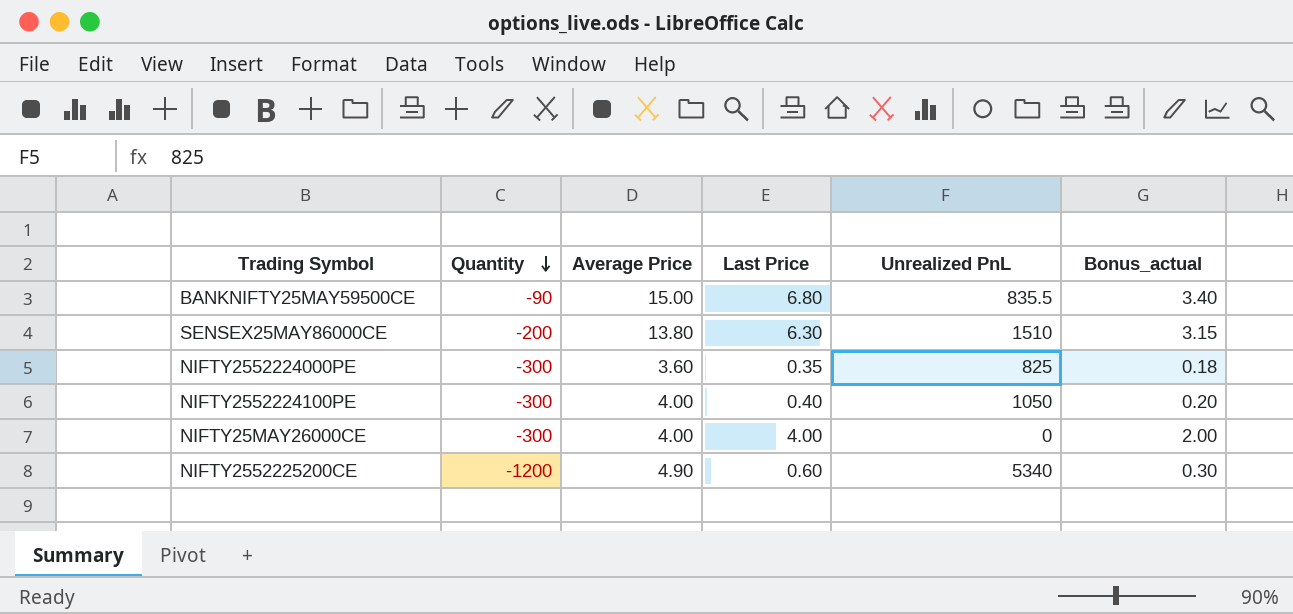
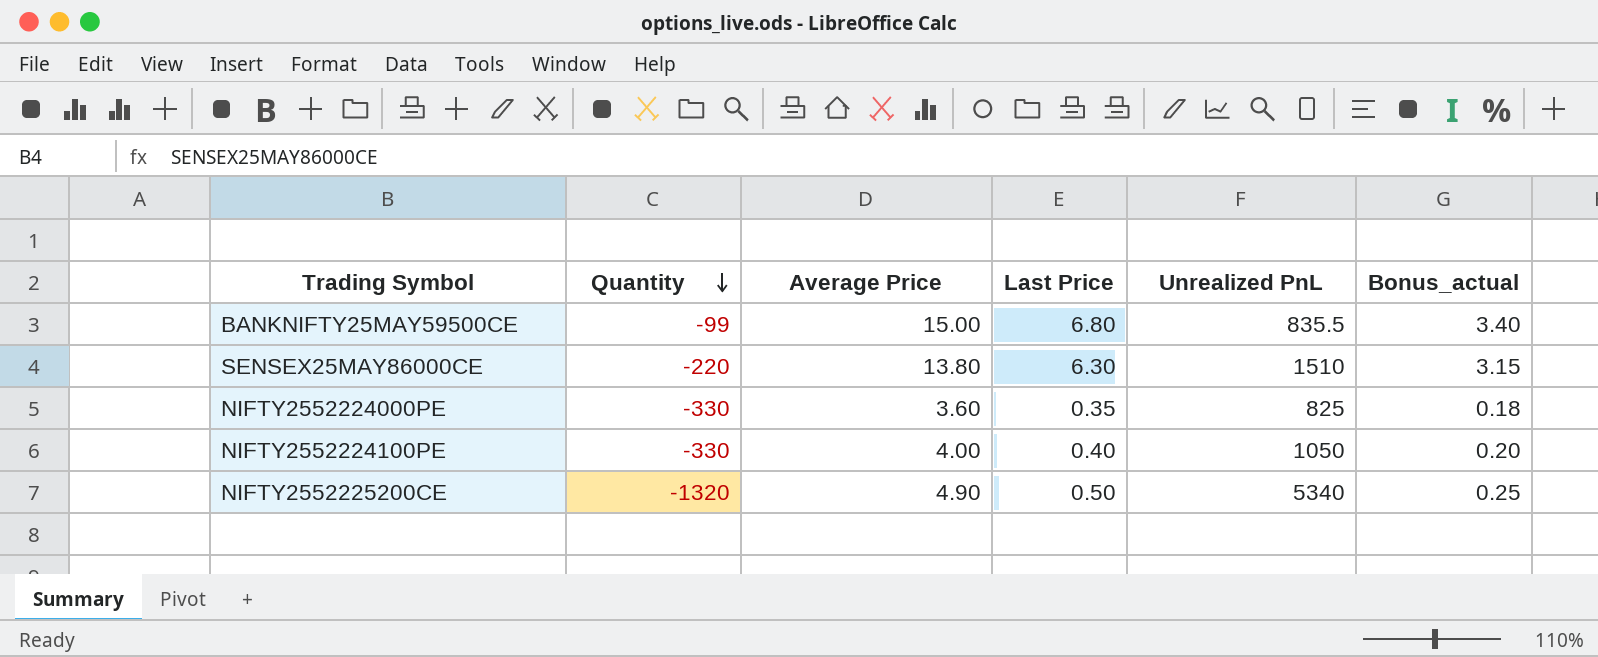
row NIFTY25MAY26000CE: -300 | 4.00 | 4.00 | 0 | 2.00 -> none
BANKNIFTY25MAY59500CE | Quantity: -90 -> -99
SENSEX25MAY86000CE | Quantity: -200 -> -220
NIFTY2552224000PE | Quantity: -300 -> -330
NIFTY2552224100PE | Quantity: -300 -> -330
NIFTY2552225200CE | Quantity: -1200 -> -1320
NIFTY2552225200CE | Last Price: 0.60 -> 0.50
NIFTY2552225200CE | Bonus_actual: 0.30 -> 0.25

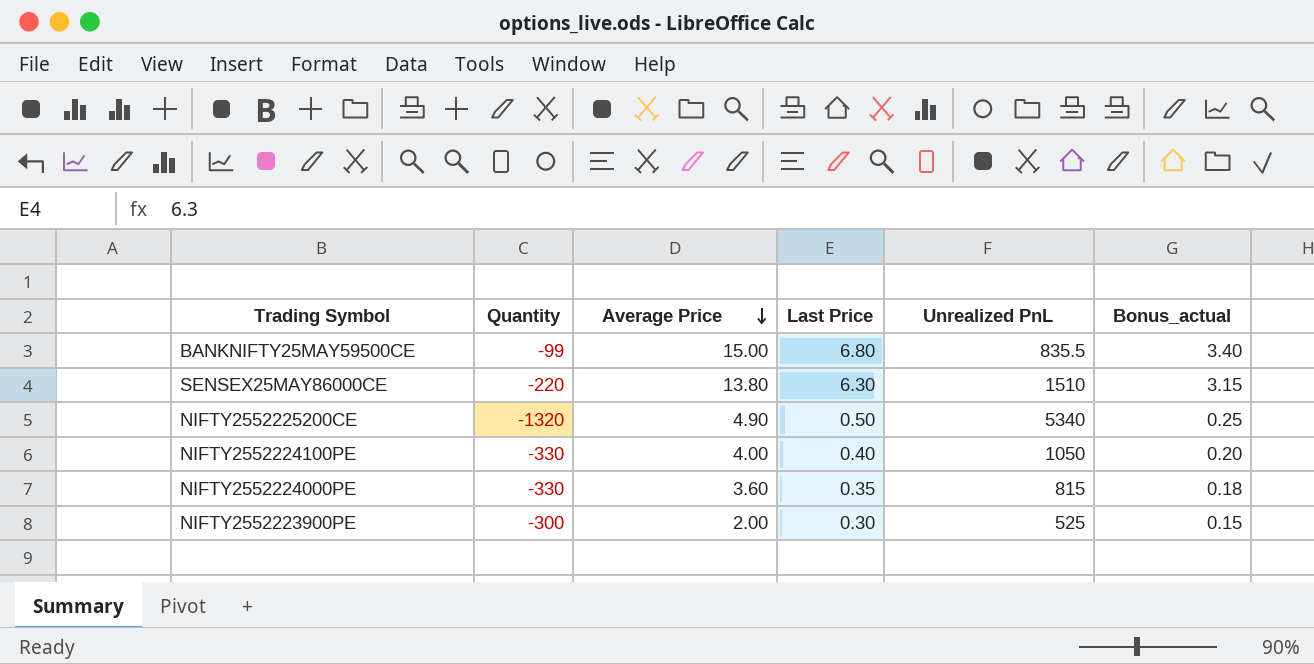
row order: Quantity descending -> Average Price descending
NIFTY2552224000PE | Unrealized PnL: 825 -> 815
row NIFTY2552223900PE: none -> -300 | 2.00 | 0.30 | 525 | 0.15

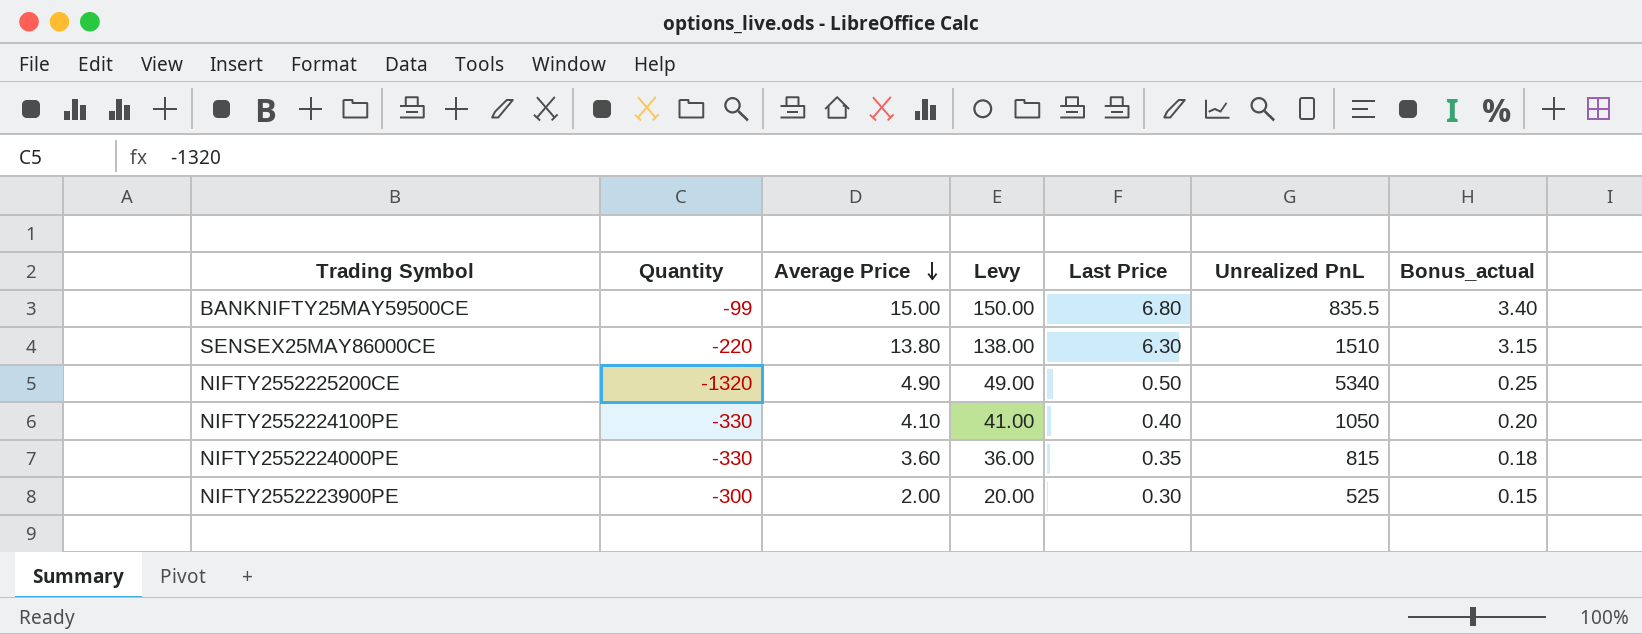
column Levy | formula: none -> [Average Price] * 10
NIFTY2552224100PE | Average Price: 4.00 -> 4.10

